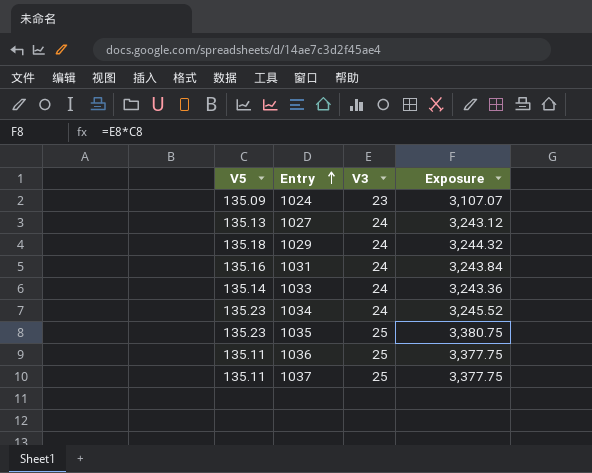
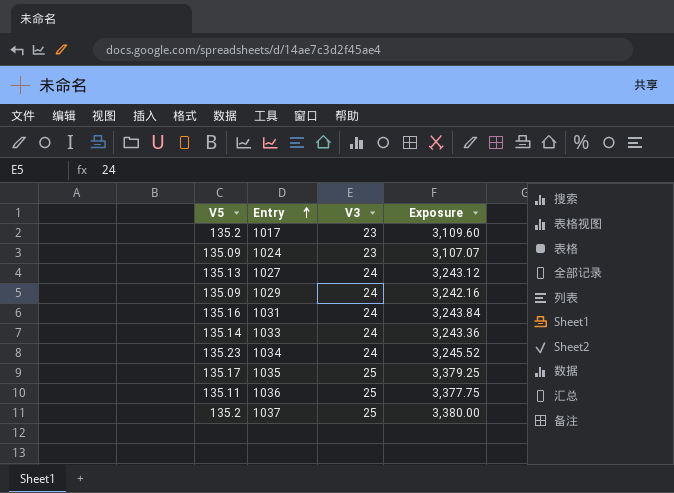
row 1017: none -> 135.2 | 23 | 3,109.60
1029 | V5: 135.18 -> 135.09
1029 | Exposure: 3,244.32 -> 3,242.16
1035 | V5: 135.23 -> 135.17
1035 | Exposure: 3,380.75 -> 3,379.25
1037 | V5: 135.11 -> 135.2
1037 | Exposure: 3,377.75 -> 3,380.00

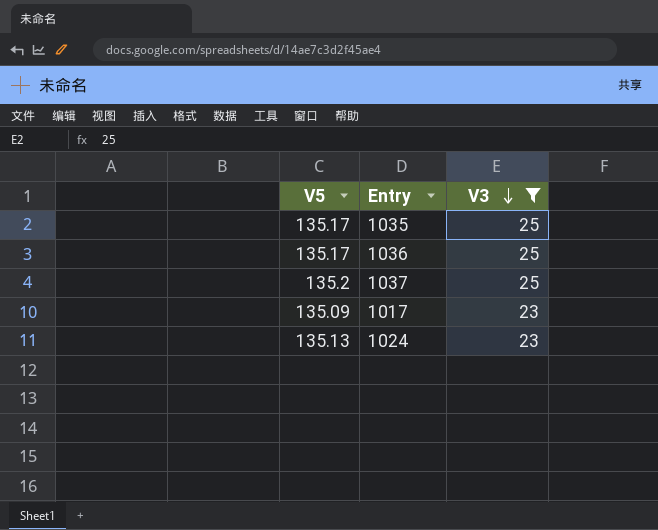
filter: none -> V3 != 24
row order: Entry ascending -> V3 descending
column Exposure | formula: [V5] * [V3] -> none
1036 | V5: 135.11 -> 135.17
1017 | V5: 135.2 -> 135.09
1024 | V5: 135.09 -> 135.13

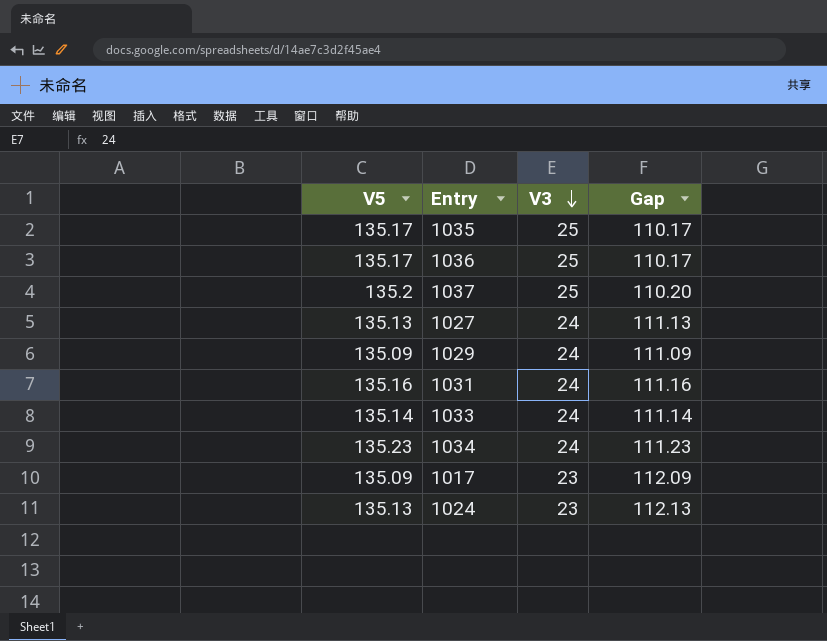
filter: V3 != 24 -> none
column Gap | formula: none -> [V5] - [V3]

